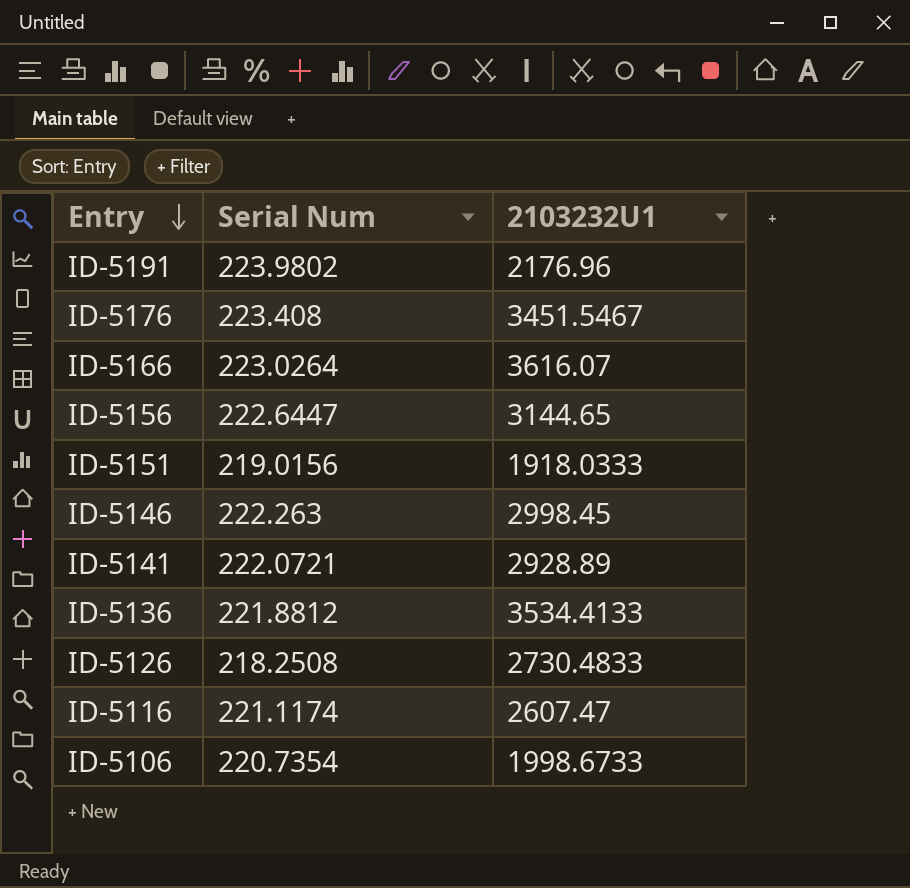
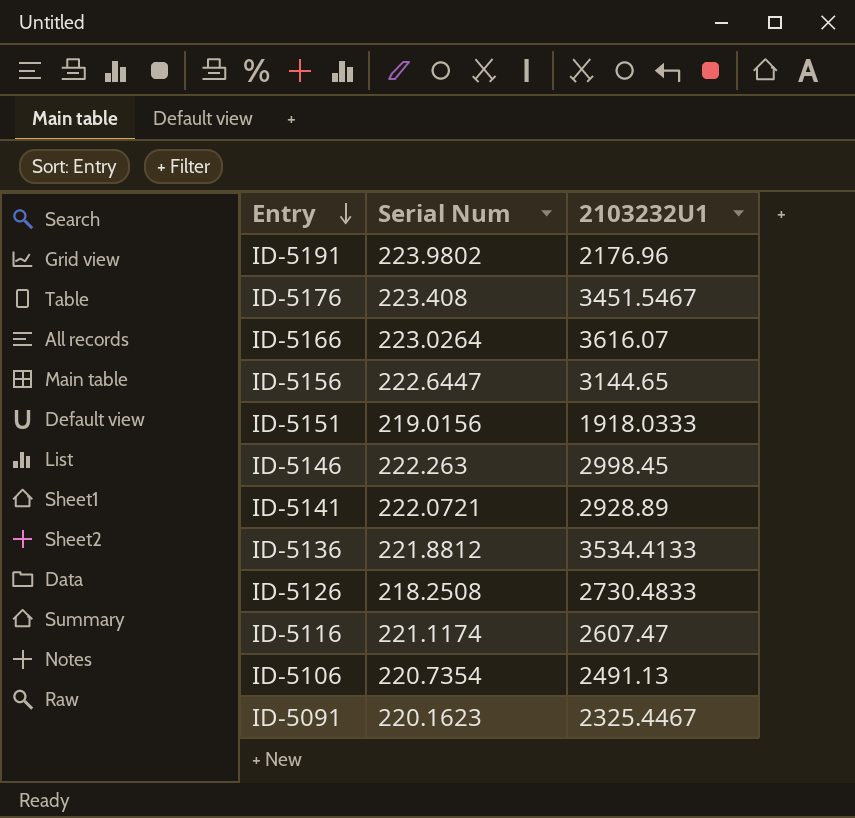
ID-5106 | 2103232U1: 1998.6733 -> 2491.13
row ID-5091: none -> 220.1623 | 2325.4467

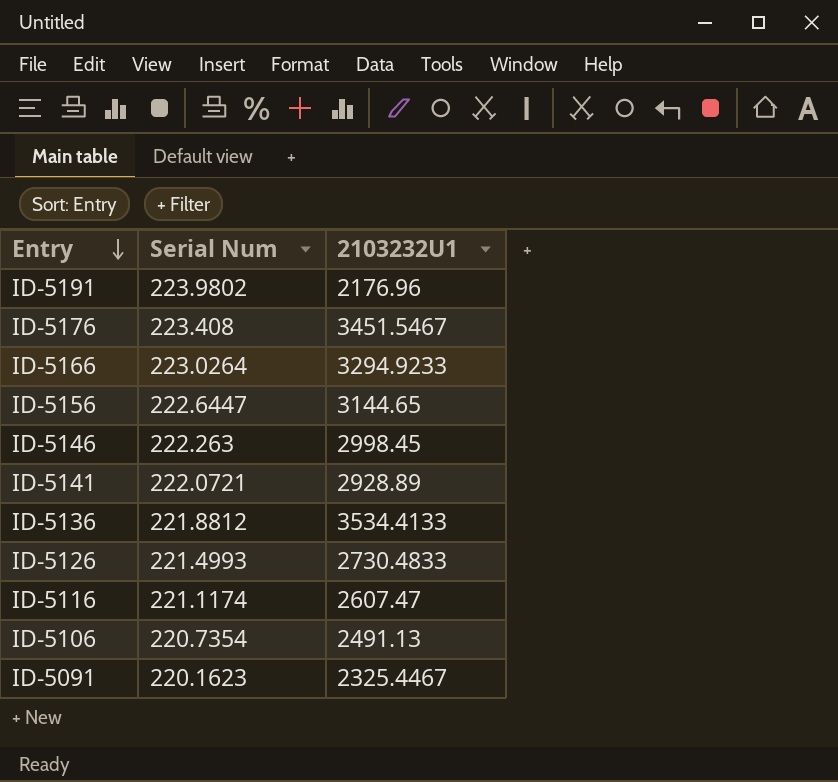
row ID-5151: 219.0156 | 1918.0333 -> none
ID-5166 | 2103232U1: 3616.07 -> 3294.9233
ID-5126 | Serial Num: 218.2508 -> 221.4993

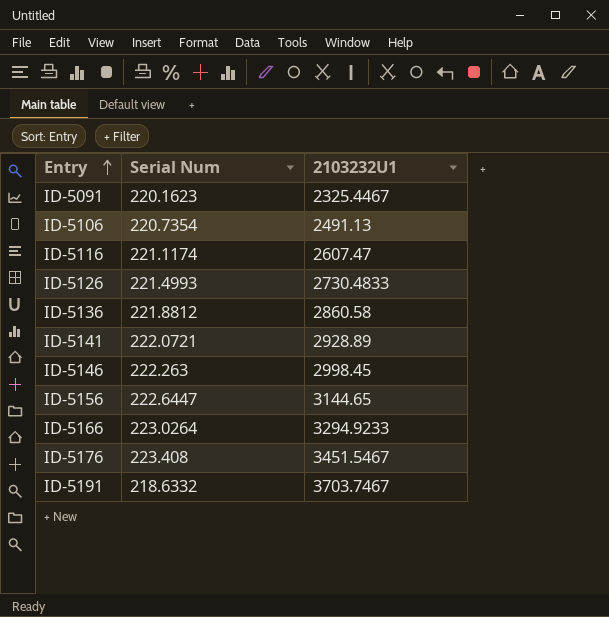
row order: Entry descending -> Entry ascending
ID-5136 | 2103232U1: 3534.4133 -> 2860.58
ID-5191 | Serial Num: 223.9802 -> 218.6332
ID-5191 | 2103232U1: 2176.96 -> 3703.7467

